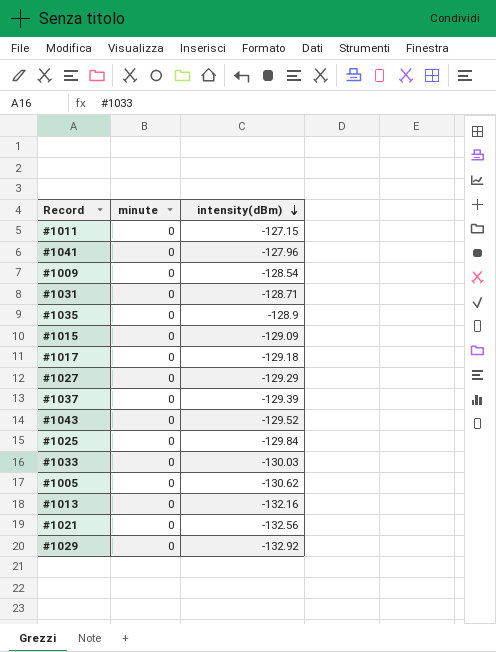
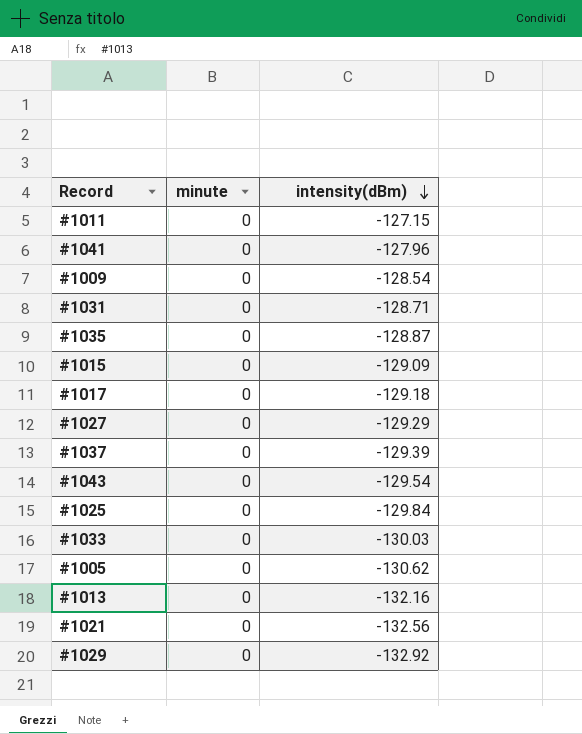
#1035 | intensity(dBm): -128.9 -> -128.87
#1043 | intensity(dBm): -129.52 -> -129.54

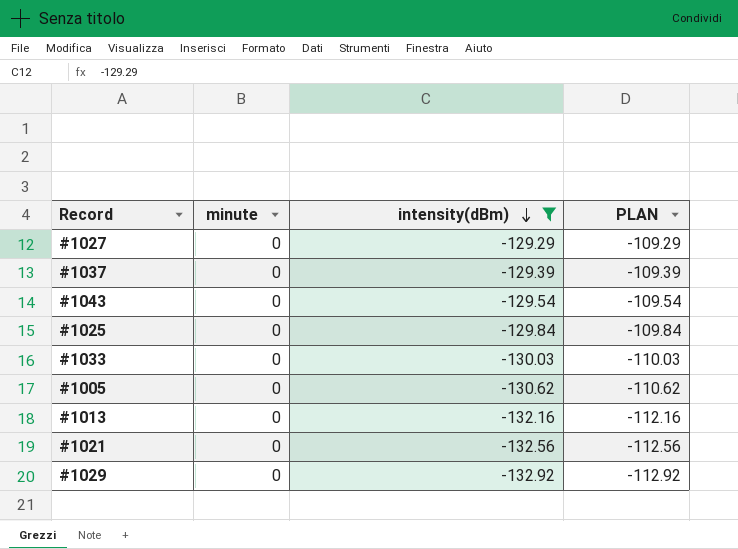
filter: none -> intensity(dBm) <= -129.29
column PLAN | formula: none -> [intensity(dBm)] + 20

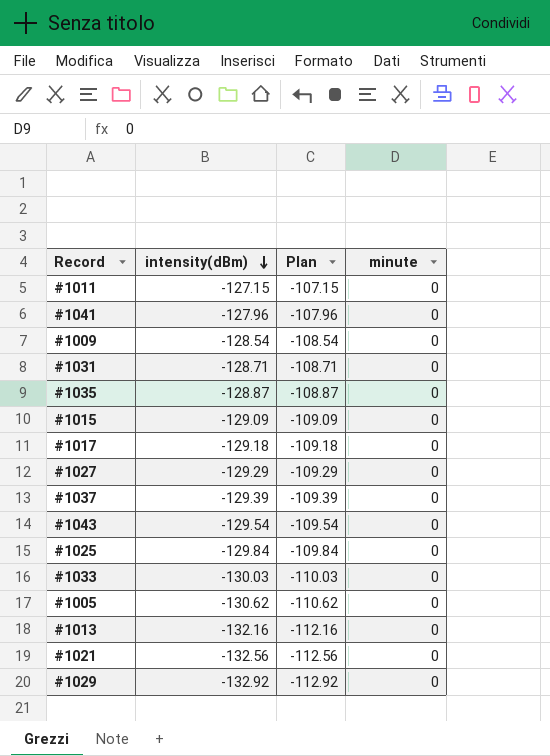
filter: intensity(dBm) <= -129.29 -> none
column name: PLAN -> Plan
column minute | position: 2 -> 4

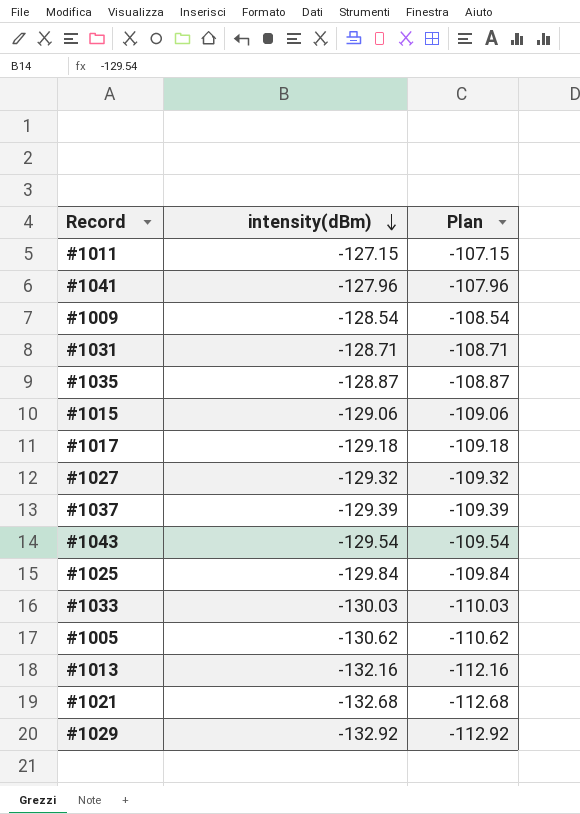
column minute | position: 4 -> none
#1015 | intensity(dBm): -129.09 -> -129.06
#1015 | Plan: -109.09 -> -109.06
#1027 | intensity(dBm): -129.29 -> -129.32
#1027 | Plan: -109.29 -> -109.32
#1021 | intensity(dBm): -132.56 -> -132.68
#1021 | Plan: -112.56 -> -112.68

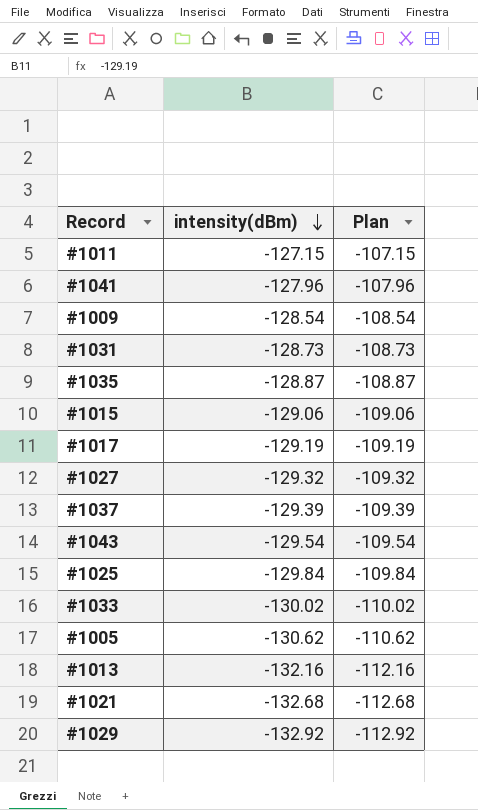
#1031 | intensity(dBm): -128.71 -> -128.73
#1031 | Plan: -108.71 -> -108.73
#1017 | intensity(dBm): -129.18 -> -129.19
#1017 | Plan: -109.18 -> -109.19
#1033 | intensity(dBm): -130.03 -> -130.02
#1033 | Plan: -110.03 -> -110.02

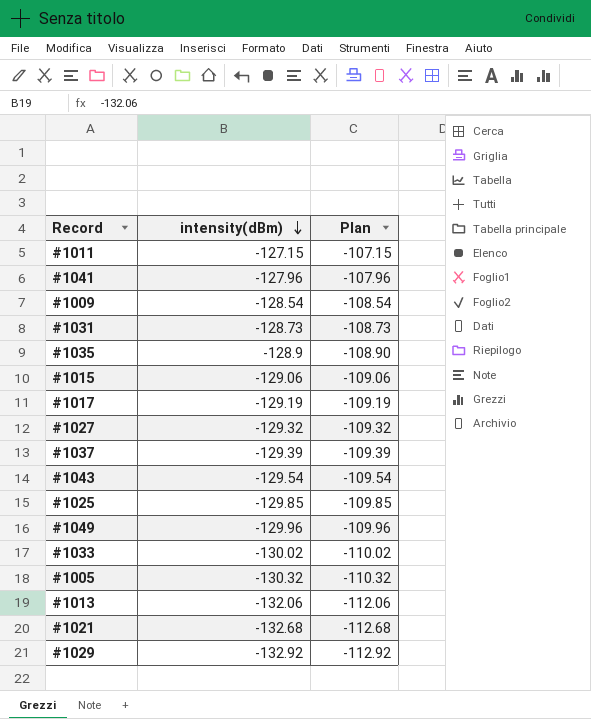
#1035 | intensity(dBm): -128.87 -> -128.9
#1035 | Plan: -108.87 -> -108.90
#1025 | intensity(dBm): -129.84 -> -129.85
#1025 | Plan: -109.84 -> -109.85
row #1049: none -> -129.96 | -109.96
#1005 | intensity(dBm): -130.62 -> -130.32
#1005 | Plan: -110.62 -> -110.32
#1013 | intensity(dBm): -132.16 -> -132.06
#1013 | Plan: -112.16 -> -112.06

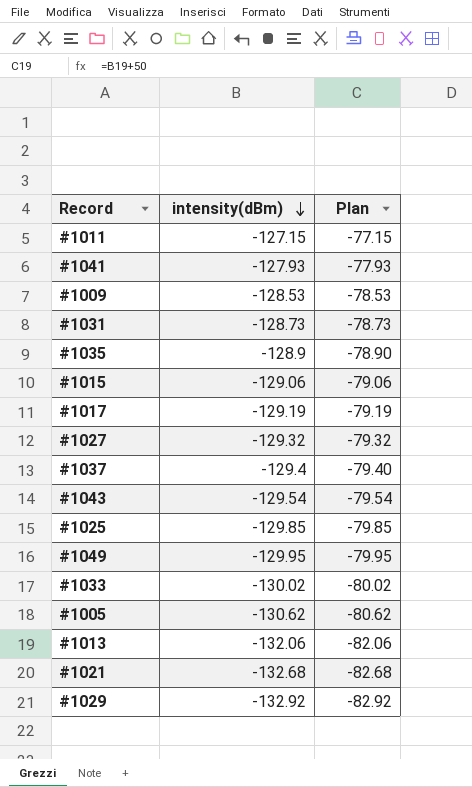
column Plan | formula: [intensity(dBm)] + 20 -> [intensity(dBm)] + 50
#1041 | intensity(dBm): -127.96 -> -127.93
#1009 | intensity(dBm): -128.54 -> -128.53
#1037 | intensity(dBm): -129.39 -> -129.4
#1049 | intensity(dBm): -129.96 -> -129.95
#1005 | intensity(dBm): -130.32 -> -130.62

